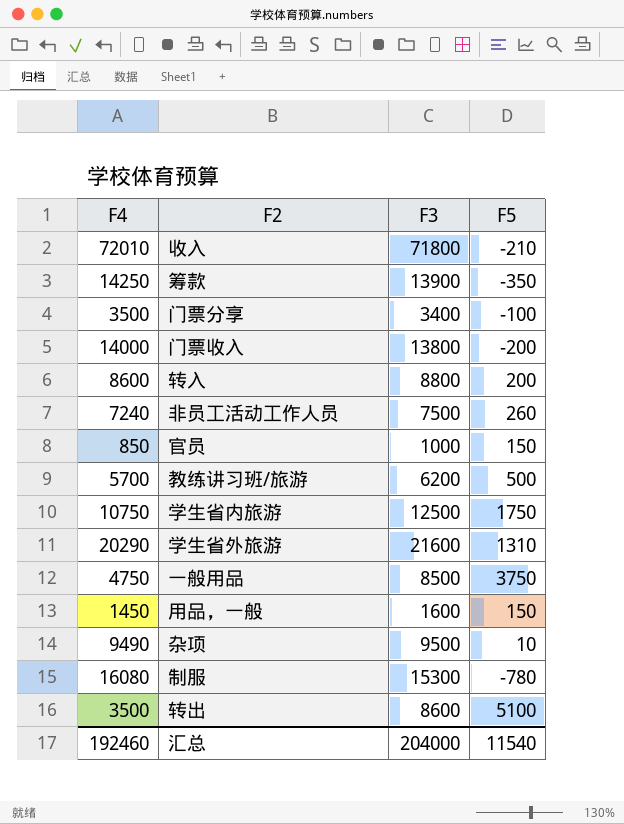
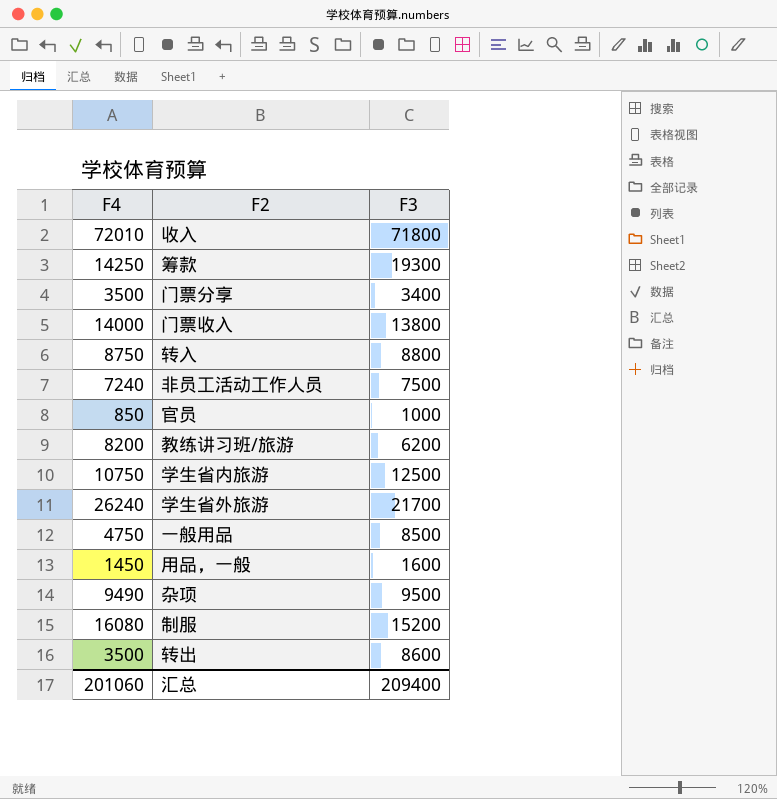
column F5 | formula: [F3] - [F4] -> none
筹款 | F3: 13900 -> 19300
转入 | F4: 8600 -> 8750
教练讲习班/旅游 | F4: 5700 -> 8200
学生省外旅游 | F4: 20290 -> 26240
学生省外旅游 | F3: 21600 -> 21700
制服 | F3: 15300 -> 15200
汇总 | F4: 192460 -> 201060
汇总 | F3: 204000 -> 209400

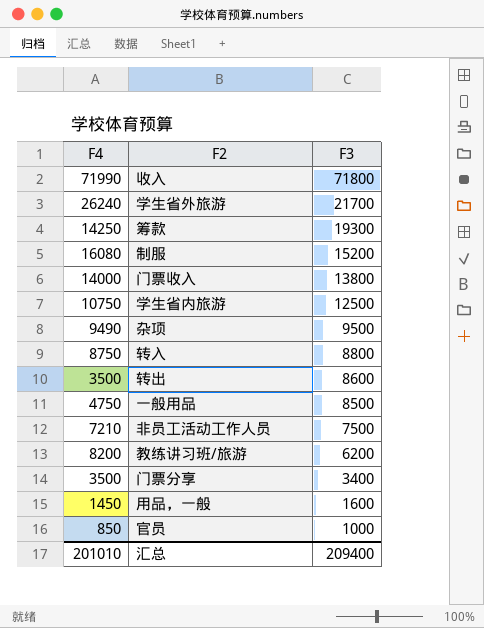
row order: none -> F3 descending
收入 | F4: 72010 -> 71990
非员工活动工作人员 | F4: 7240 -> 7210
汇总 | F4: 201060 -> 201010

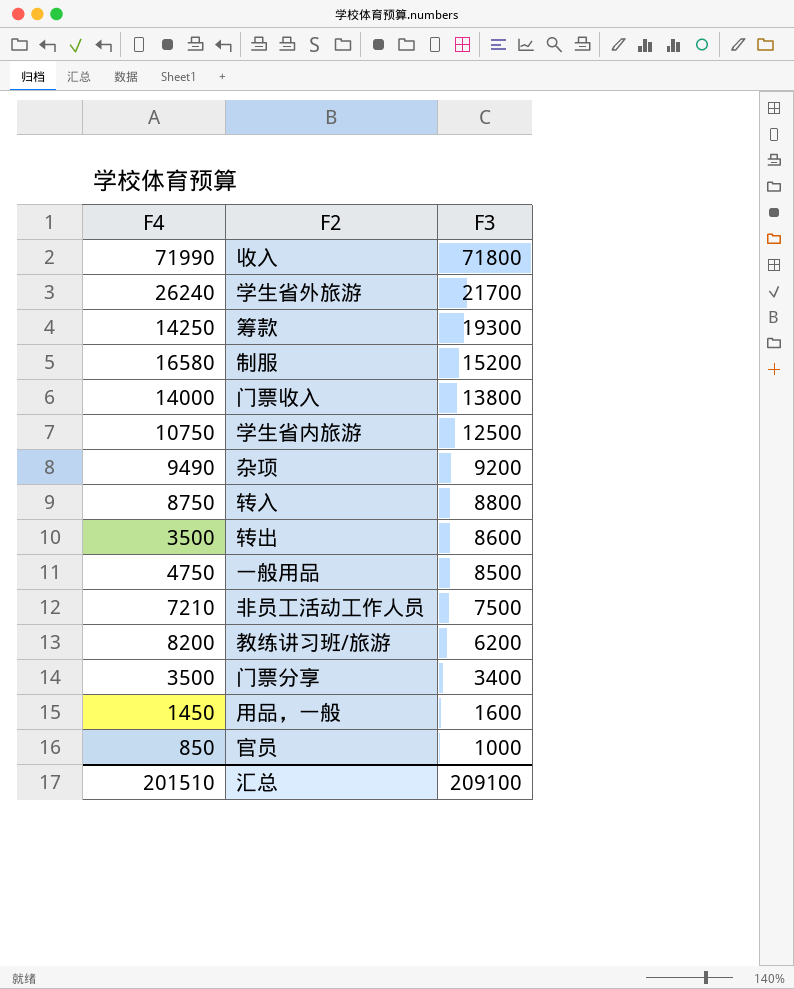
制服 | F4: 16080 -> 16580
杂项 | F3: 9500 -> 9200
汇总 | F4: 201010 -> 201510
汇总 | F3: 209400 -> 209100

